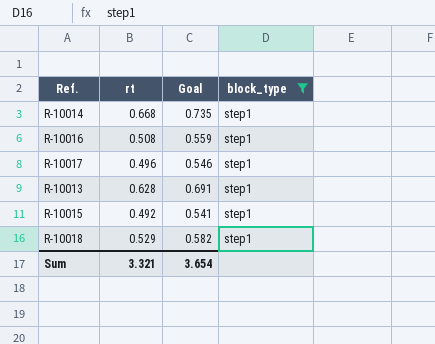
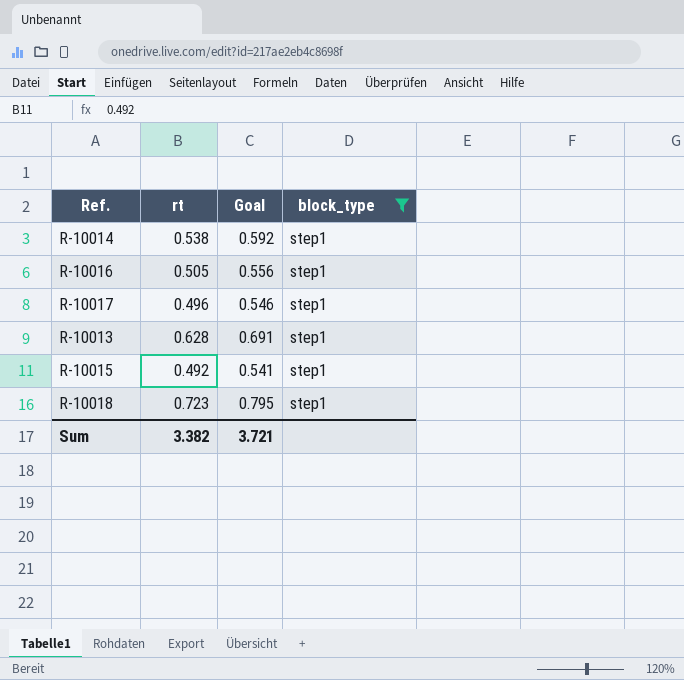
R-10014 | rt: 0.668 -> 0.538
R-10014 | Goal: 0.735 -> 0.592
R-10016 | rt: 0.508 -> 0.505
R-10016 | Goal: 0.559 -> 0.556
R-10018 | rt: 0.529 -> 0.723
R-10018 | Goal: 0.582 -> 0.795
Sum | rt: 3.321 -> 3.382
Sum | Goal: 3.654 -> 3.721

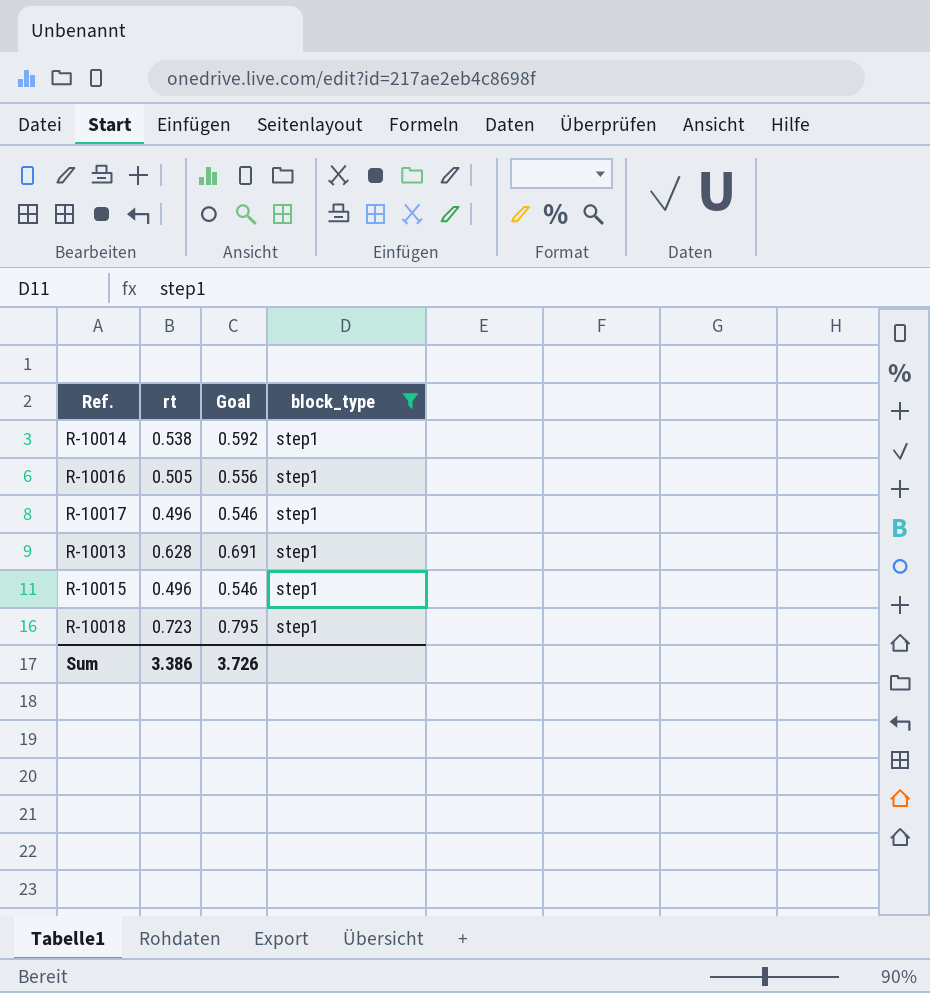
R-10015 | rt: 0.492 -> 0.496
R-10015 | Goal: 0.541 -> 0.546
Sum | rt: 3.382 -> 3.386
Sum | Goal: 3.721 -> 3.726

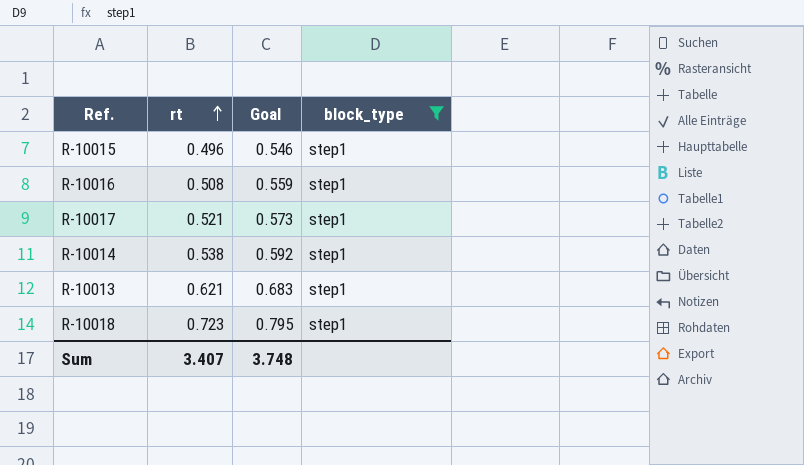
row order: none -> rt ascending
R-10016 | rt: 0.505 -> 0.508
R-10016 | Goal: 0.556 -> 0.559
R-10017 | rt: 0.496 -> 0.521
R-10017 | Goal: 0.546 -> 0.573
R-10013 | rt: 0.628 -> 0.621
R-10013 | Goal: 0.691 -> 0.683
Sum | rt: 3.386 -> 3.407
Sum | Goal: 3.726 -> 3.748

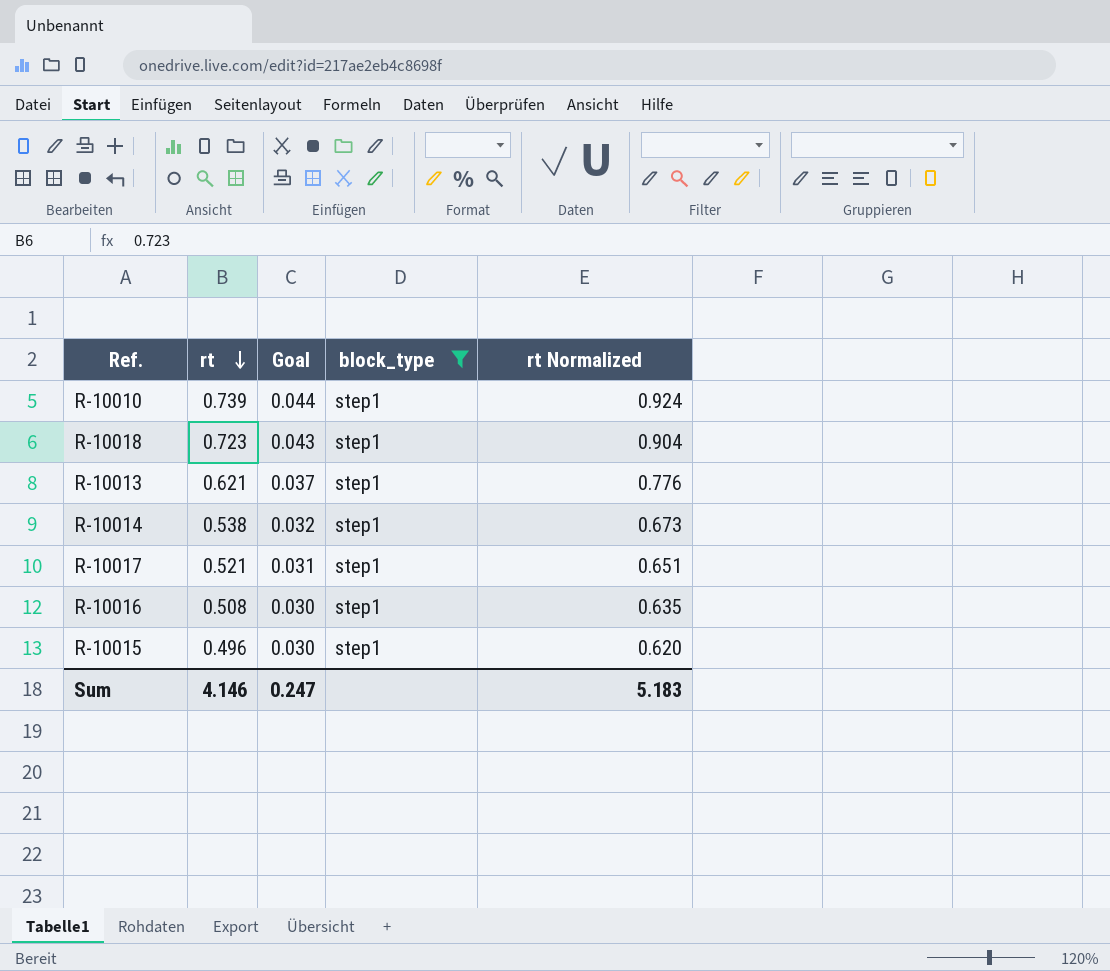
row order: rt ascending -> rt descending
column Goal | formula: [rt] * 1.1 -> [rt] * 0.06
column rt Normalized | formula: none -> [rt] * 1.25
row R-10010: none -> 0.739 | 0.044 | step1 | 0.924
Sum | rt: 3.407 -> 4.146
Sum | Goal: 3.748 -> 0.247

